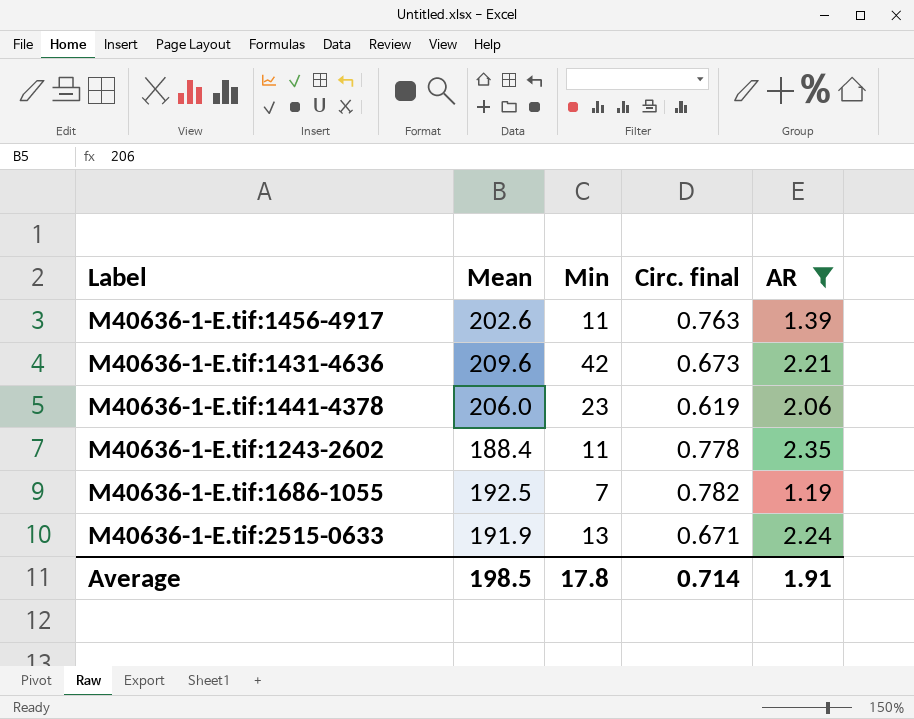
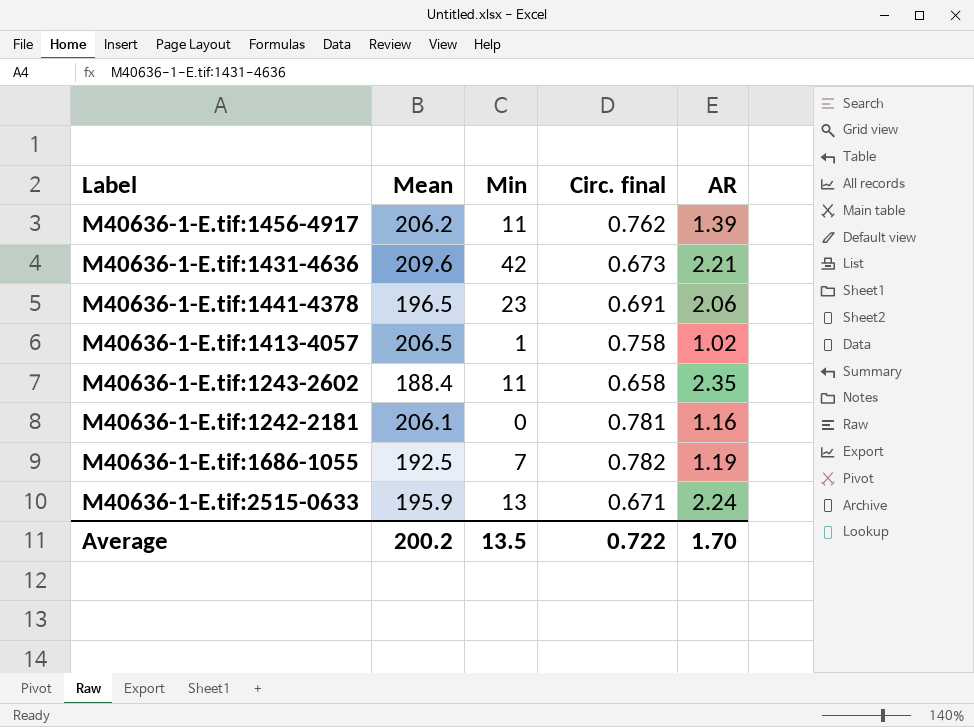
filter: AR >= 1.19 -> none
M40636-1-E.tif:1456-4917 | Mean: 202.6 -> 206.2
M40636-1-E.tif:1456-4917 | Circ. final: 0.763 -> 0.762
M40636-1-E.tif:1441-4378 | Mean: 206.0 -> 196.5
M40636-1-E.tif:1441-4378 | Circ. final: 0.619 -> 0.691
M40636-1-E.tif:1243-2602 | Circ. final: 0.778 -> 0.658
M40636-1-E.tif:2515-0633 | Mean: 191.9 -> 195.9
Average | Mean: 198.5 -> 200.2
Average | Min: 17.8 -> 13.5
Average | Circ. final: 0.714 -> 0.722
Average | AR: 1.91 -> 1.70

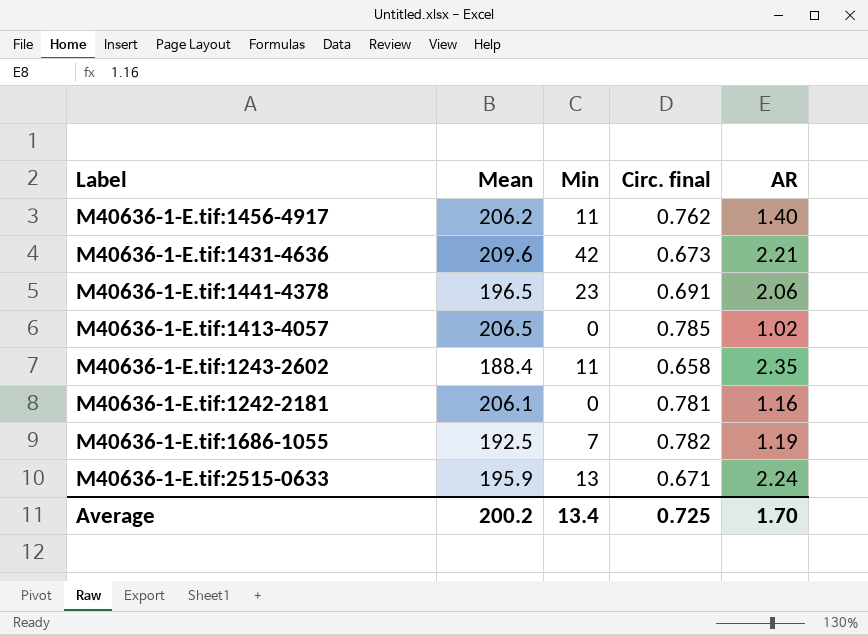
M40636-1-E.tif:1456-4917 | AR: 1.39 -> 1.40
M40636-1-E.tif:1413-4057 | Min: 1 -> 0
M40636-1-E.tif:1413-4057 | Circ. final: 0.758 -> 0.785
Average | Min: 13.5 -> 13.4
Average | Circ. final: 0.722 -> 0.725

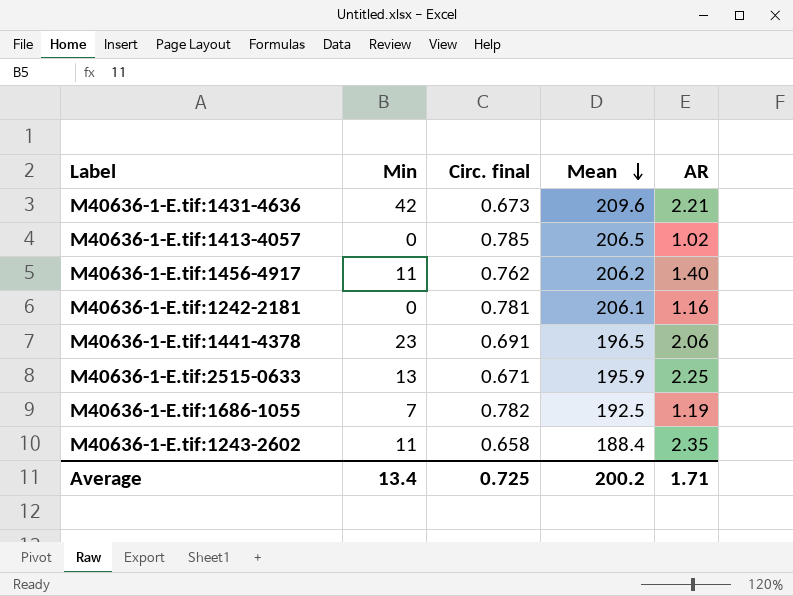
row order: none -> Mean descending
column Mean | position: 2 -> 4
M40636-1-E.tif:2515-0633 | AR: 2.24 -> 2.25
Average | AR: 1.70 -> 1.71

